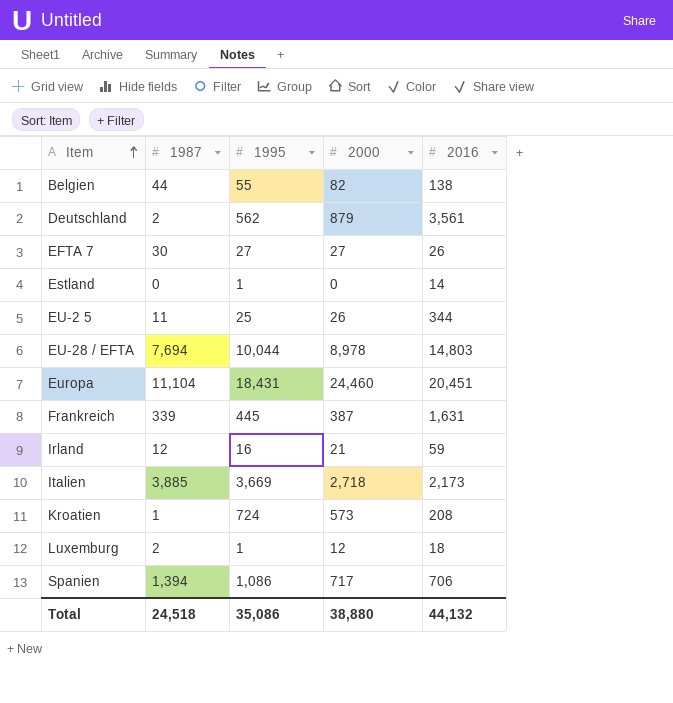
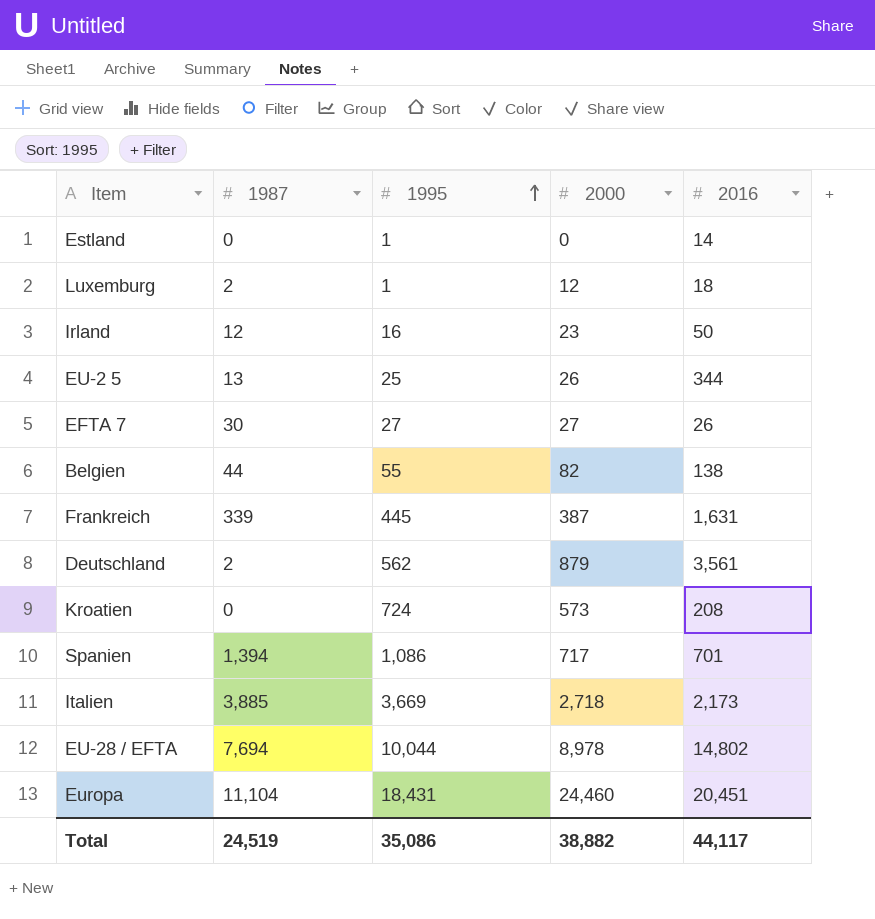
row order: Item ascending -> 1995 ascending
Irland | 2000: 21 -> 23
Irland | 2016: 59 -> 50
EU-2 5 | 1987: 11 -> 13
Kroatien | 1987: 1 -> 0
Spanien | 2016: 706 -> 701
EU-28 / EFTA | 2016: 14,803 -> 14,802
Total | 1987: 24,518 -> 24,519
Total | 2000: 38,880 -> 38,882
Total | 2016: 44,132 -> 44,117

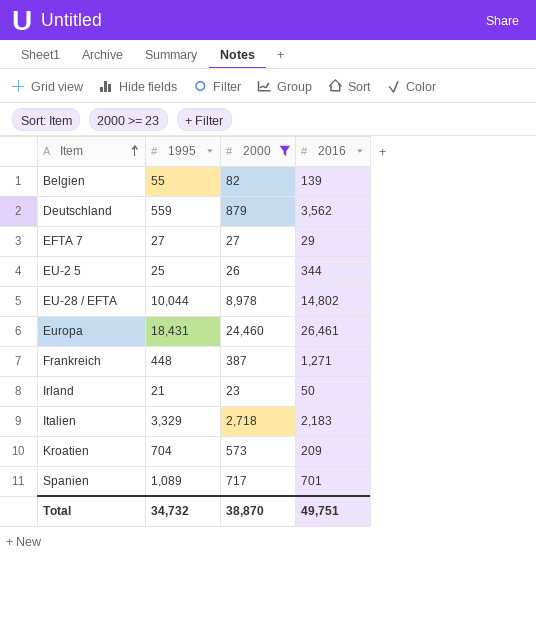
filter: none -> 2000 >= 23
row order: 1995 ascending -> Item ascending
column 1987 | position: 2 -> none
Belgien | 2016: 138 -> 139
Deutschland | 1995: 562 -> 559
Deutschland | 2016: 3,561 -> 3,562
EFTA 7 | 2016: 26 -> 29
Europa | 2016: 20,451 -> 26,461
Frankreich | 1995: 445 -> 448
Frankreich | 2016: 1,631 -> 1,271
Irland | 1995: 16 -> 21
Italien | 1995: 3,669 -> 3,329
Italien | 2016: 2,173 -> 2,183
Kroatien | 1995: 724 -> 704
Kroatien | 2016: 208 -> 209
Spanien | 1995: 1,086 -> 1,089
Total | 1995: 35,086 -> 34,732
Total | 2000: 38,882 -> 38,870
Total | 2016: 44,117 -> 49,751

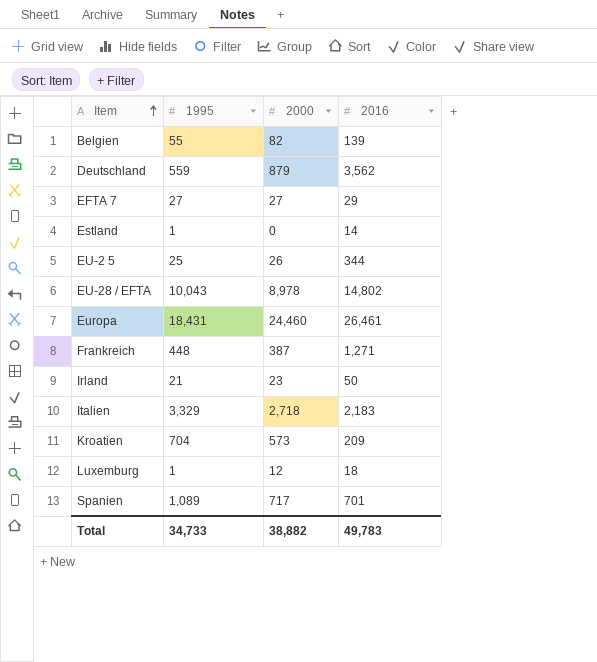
filter: 2000 >= 23 -> none
EU-28 / EFTA | 1995: 10,044 -> 10,043
Total | 1995: 34,732 -> 34,733
Total | 2000: 38,870 -> 38,882
Total | 2016: 49,751 -> 49,783

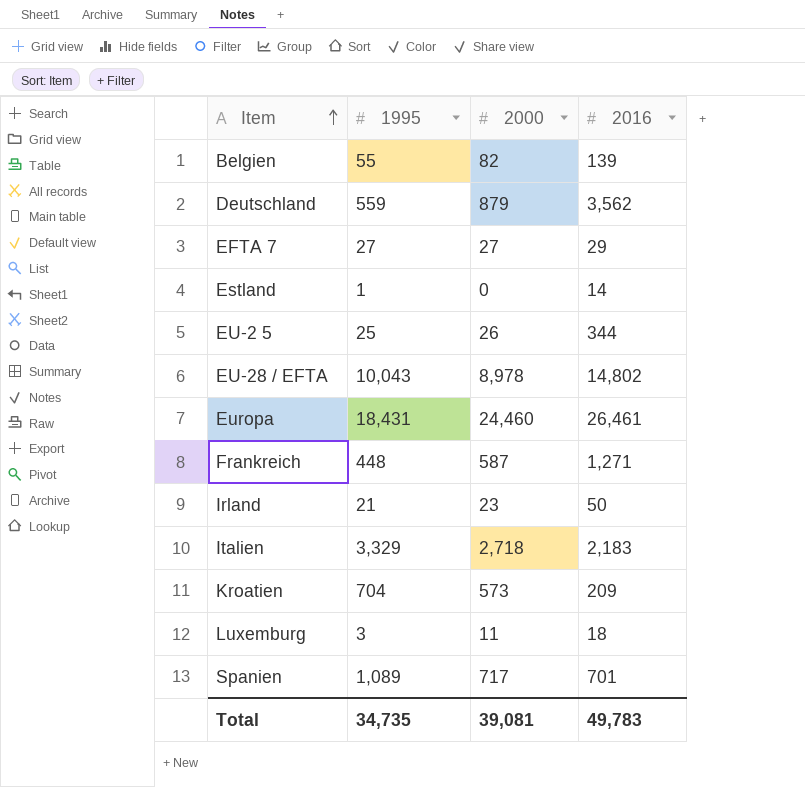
Frankreich | 2000: 387 -> 587
Luxemburg | 1995: 1 -> 3
Luxemburg | 2000: 12 -> 11
Total | 1995: 34,733 -> 34,735
Total | 2000: 38,882 -> 39,081

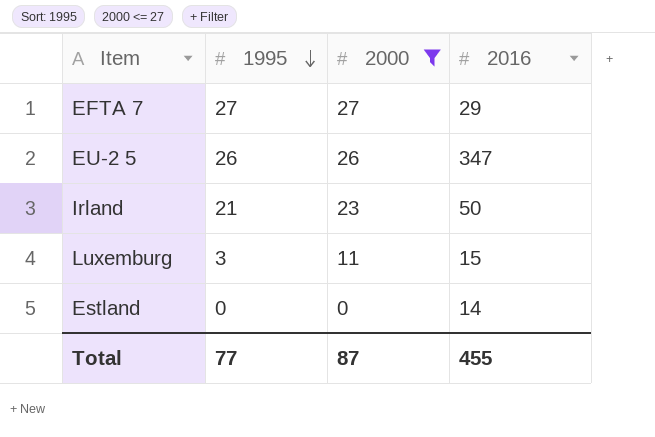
filter: none -> 2000 <= 27
row order: Item ascending -> 1995 descending
EU-2 5 | 1995: 25 -> 26
EU-2 5 | 2016: 344 -> 347
Luxemburg | 2016: 18 -> 15
Estland | 1995: 1 -> 0
Total | 1995: 34,735 -> 77
Total | 2000: 39,081 -> 87
Total | 2016: 49,783 -> 455

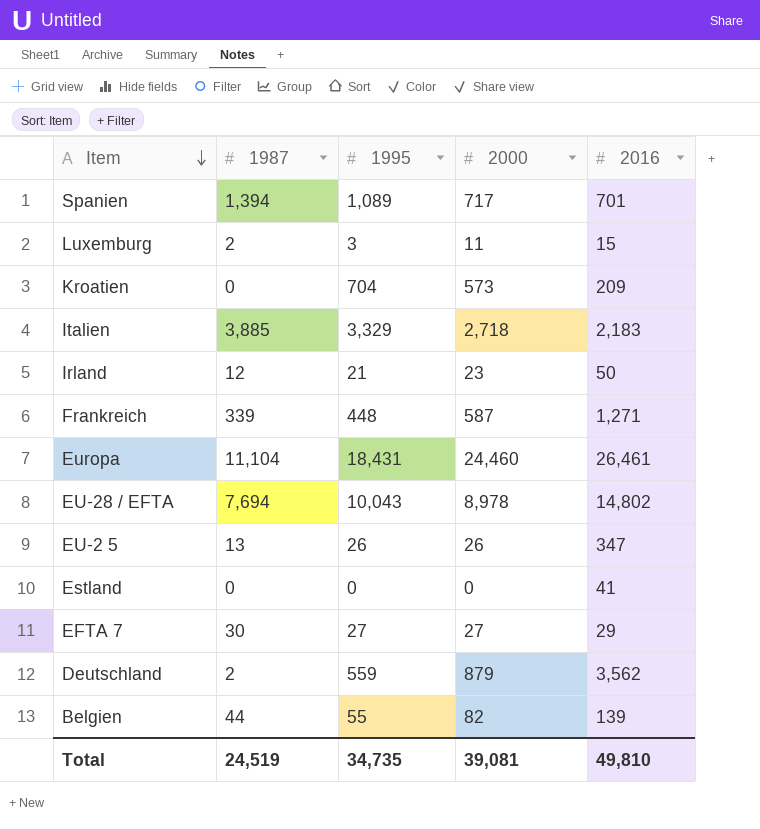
filter: 2000 <= 27 -> none
row order: 1995 descending -> Item descending
column 1987 | position: none -> 2
Estland | 2016: 14 -> 41
Total | 1995: 77 -> 34,735
Total | 2000: 87 -> 39,081
Total | 2016: 455 -> 49,810

